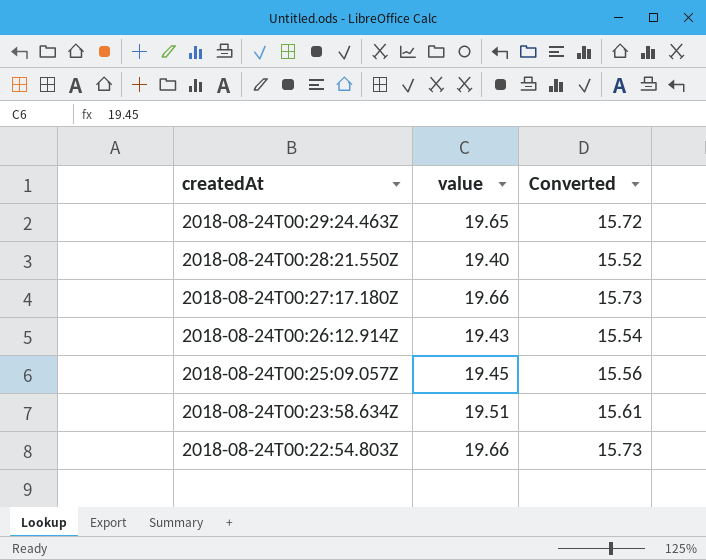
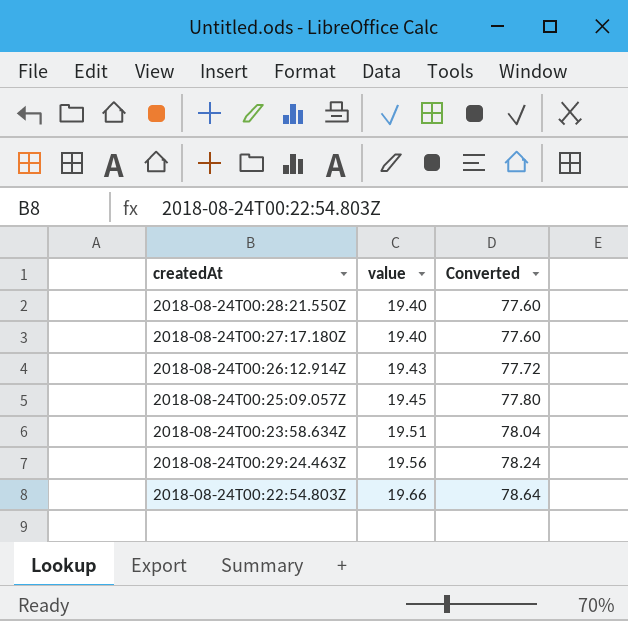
row order: createdAt descending -> value ascending
column Converted | formula: [value] * 0.8 -> [value] * 4
2018-08-24T00:27:17.180Z | value: 19.66 -> 19.40
2018-08-24T00:29:24.463Z | value: 19.65 -> 19.56

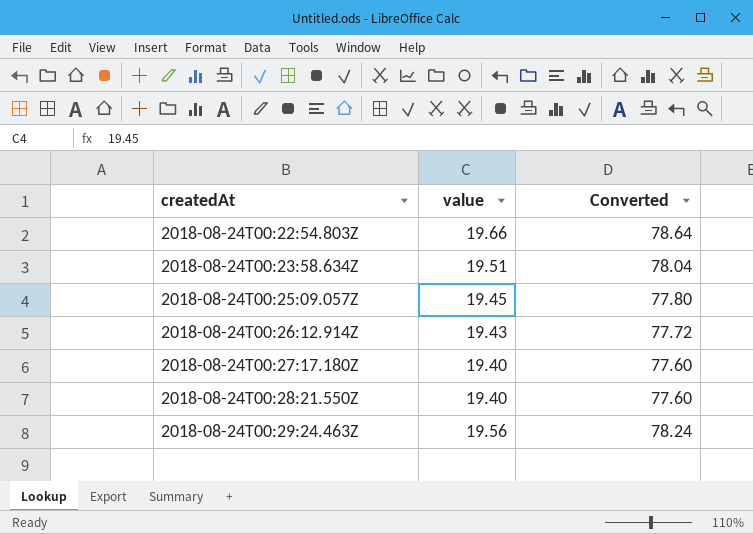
row order: value ascending -> createdAt ascending

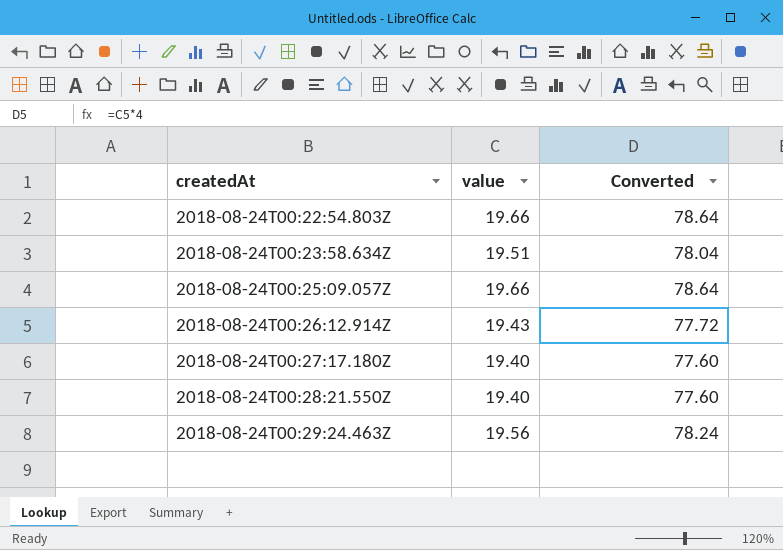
2018-08-24T00:25:09.057Z | value: 19.45 -> 19.66
2018-08-24T00:25:09.057Z | Converted: 77.80 -> 78.64

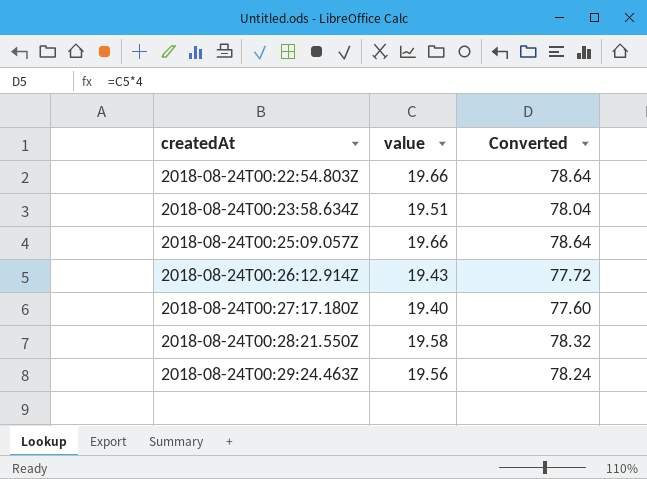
2018-08-24T00:28:21.550Z | value: 19.40 -> 19.58
2018-08-24T00:28:21.550Z | Converted: 77.60 -> 78.32

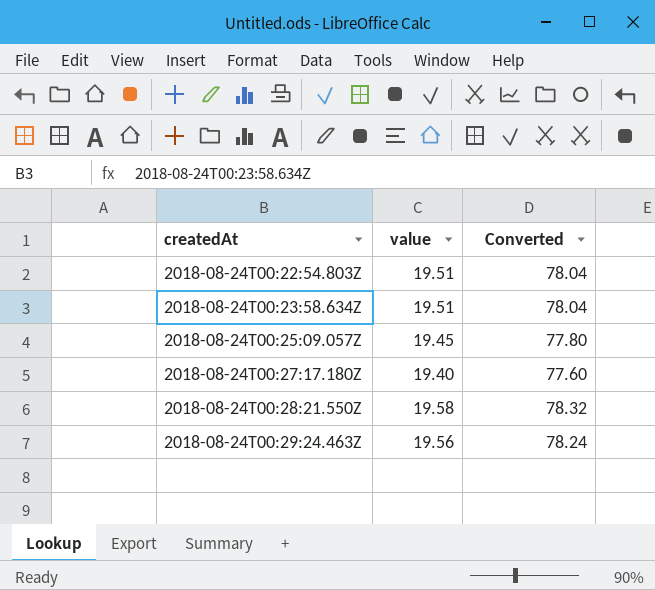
row 2018-08-24T00:26:12.914Z: 19.43 | 77.72 -> none
2018-08-24T00:22:54.803Z | value: 19.66 -> 19.51
2018-08-24T00:22:54.803Z | Converted: 78.64 -> 78.04
2018-08-24T00:25:09.057Z | value: 19.66 -> 19.45
2018-08-24T00:25:09.057Z | Converted: 78.64 -> 77.80

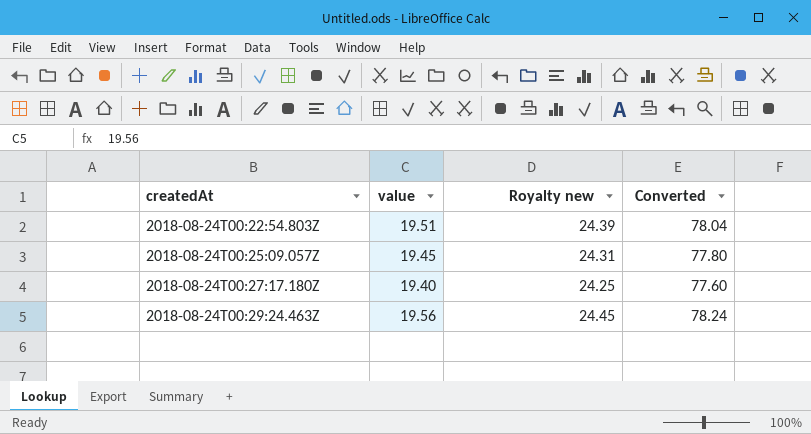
column Royalty new | formula: none -> [value] * 1.25
row 2018-08-24T00:23:58.634Z: 19.51 | 78.04 -> none
row 2018-08-24T00:28:21.550Z: 19.58 | 78.32 -> none

